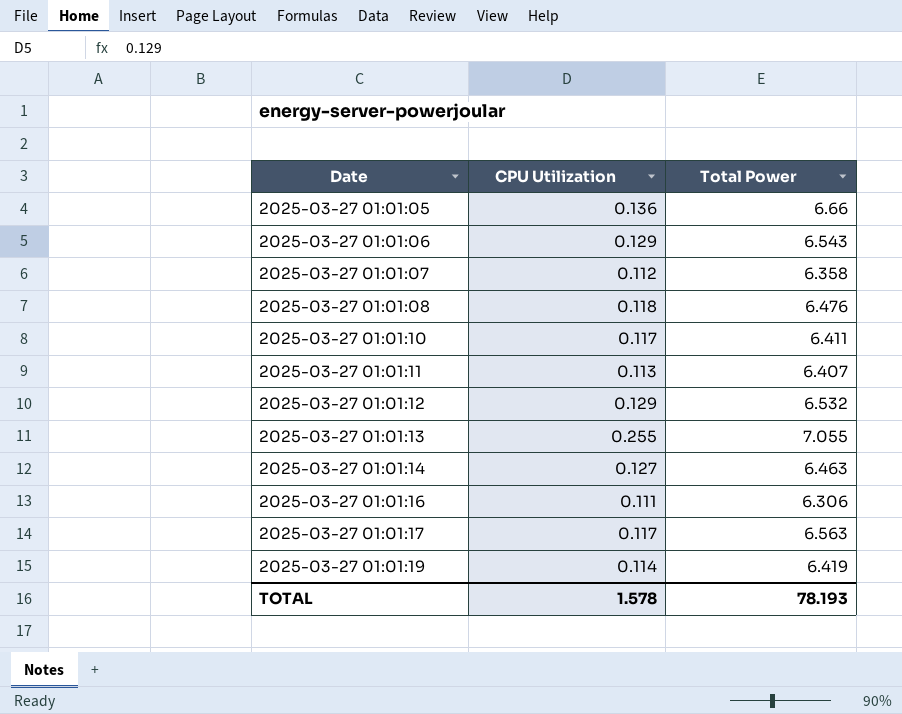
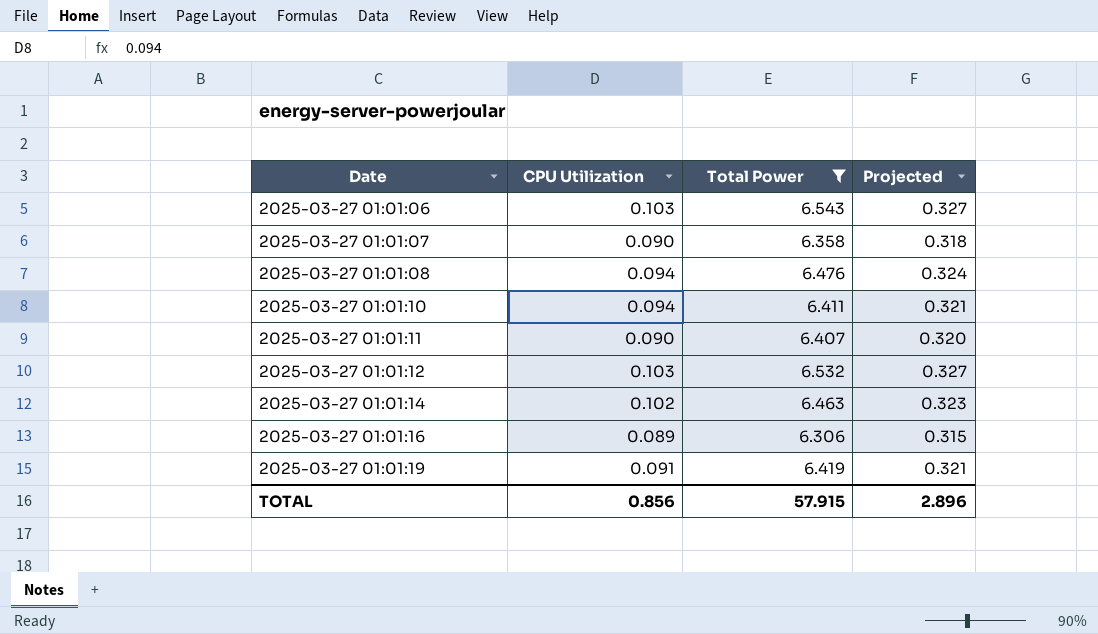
filter: none -> Total Power <= 6.543
column Projected | formula: none -> [Total Power] * 0.05
2025-03-27 01:01:06 | CPU Utilization: 0.129 -> 0.103
2025-03-27 01:01:07 | CPU Utilization: 0.112 -> 0.090
2025-03-27 01:01:08 | CPU Utilization: 0.118 -> 0.094
2025-03-27 01:01:10 | CPU Utilization: 0.117 -> 0.094
2025-03-27 01:01:11 | CPU Utilization: 0.113 -> 0.090
2025-03-27 01:01:12 | CPU Utilization: 0.129 -> 0.103
2025-03-27 01:01:14 | CPU Utilization: 0.127 -> 0.102
2025-03-27 01:01:16 | CPU Utilization: 0.111 -> 0.089
2025-03-27 01:01:19 | CPU Utilization: 0.114 -> 0.091
TOTAL | CPU Utilization: 1.578 -> 0.856
TOTAL | Total Power: 78.193 -> 57.915

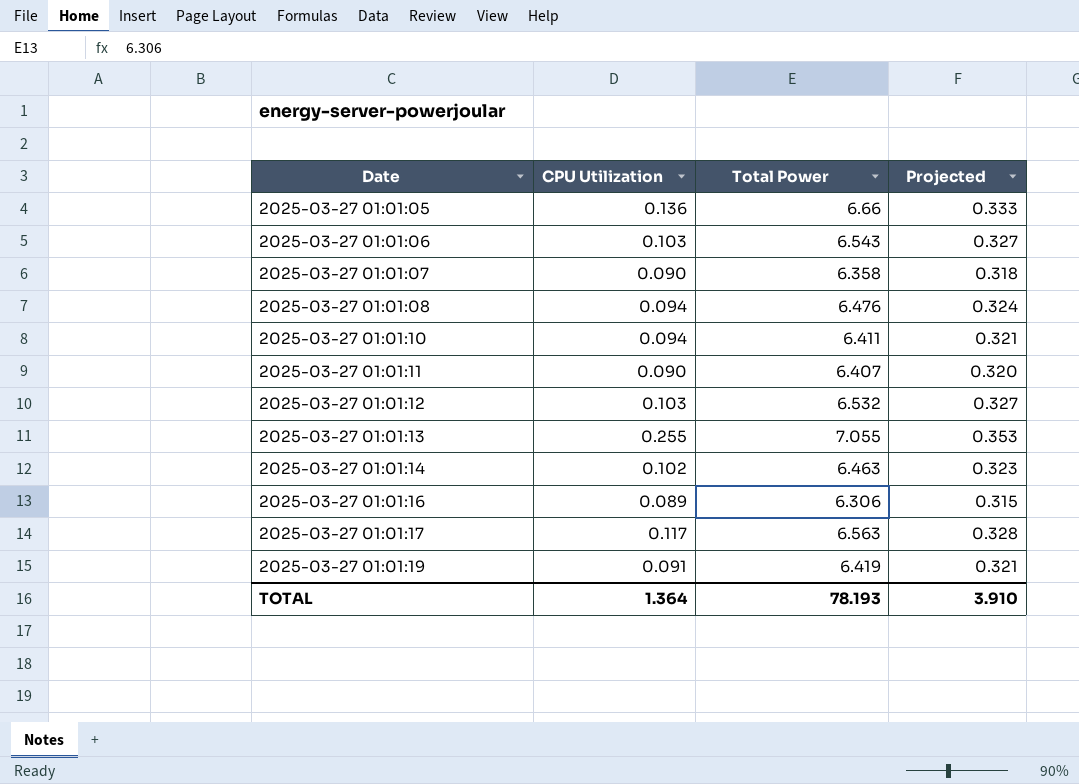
filter: Total Power <= 6.543 -> none
TOTAL | CPU Utilization: 0.856 -> 1.364
TOTAL | Total Power: 57.915 -> 78.193
TOTAL | Projected: 2.896 -> 3.910

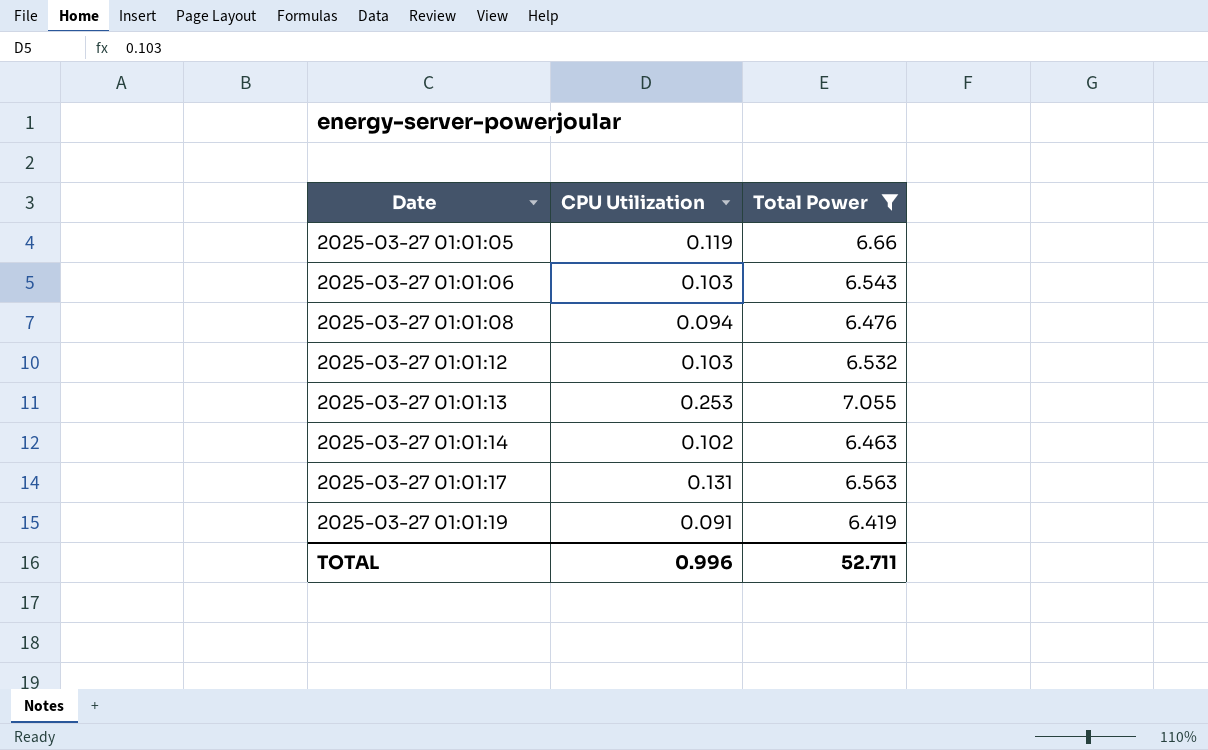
filter: none -> Total Power >= 6.419
column Projected | formula: [Total Power] * 0.05 -> none
2025-03-27 01:01:05 | CPU Utilization: 0.136 -> 0.119
2025-03-27 01:01:13 | CPU Utilization: 0.255 -> 0.253
2025-03-27 01:01:17 | CPU Utilization: 0.117 -> 0.131
TOTAL | CPU Utilization: 1.364 -> 0.996
TOTAL | Total Power: 78.193 -> 52.711

